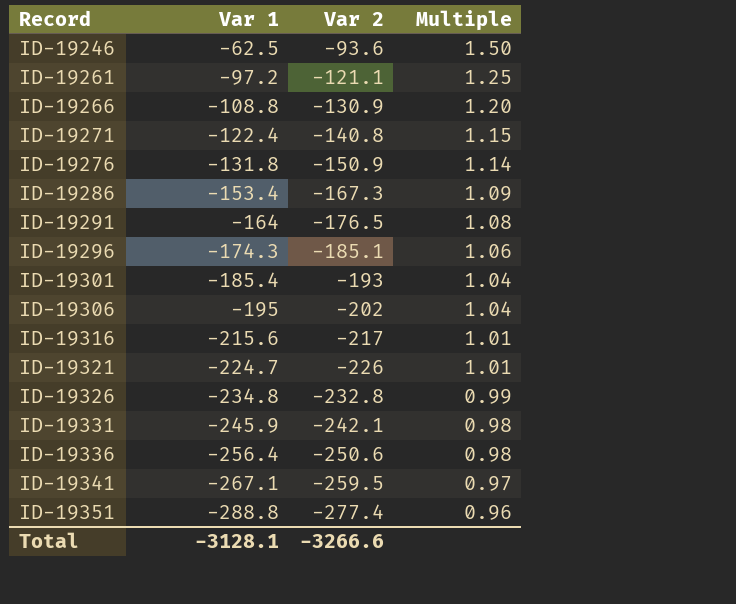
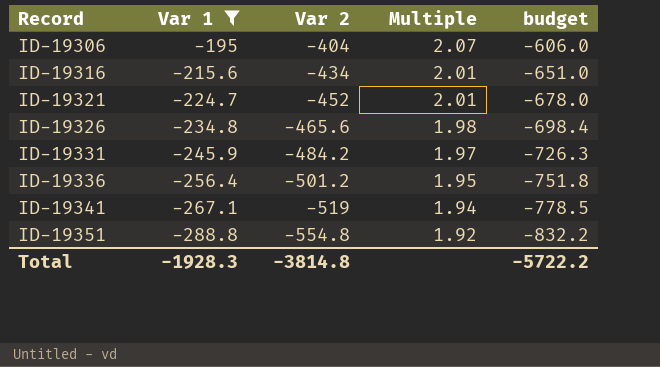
filter: none -> Var 1 <= -195
column budget | formula: none -> [Var 2] * 1.5
ID-19306 | Var 2: -202 -> -404
ID-19306 | Multiple: 1.04 -> 2.07
ID-19316 | Var 2: -217 -> -434
ID-19316 | Multiple: 1.01 -> 2.01
ID-19321 | Var 2: -226 -> -452
ID-19321 | Multiple: 1.01 -> 2.01
ID-19326 | Var 2: -232.8 -> -465.6
ID-19326 | Multiple: 0.99 -> 1.98
ID-19331 | Var 2: -242.1 -> -484.2
ID-19331 | Multiple: 0.98 -> 1.97
ID-19336 | Var 2: -250.6 -> -501.2
ID-19336 | Multiple: 0.98 -> 1.95
ID-19341 | Var 2: -259.5 -> -519
ID-19341 | Multiple: 0.97 -> 1.94
ID-19351 | Var 2: -277.4 -> -554.8
ID-19351 | Multiple: 0.96 -> 1.92
Total | Var 1: -3128.1 -> -1928.3
Total | Var 2: -3266.6 -> -3814.8

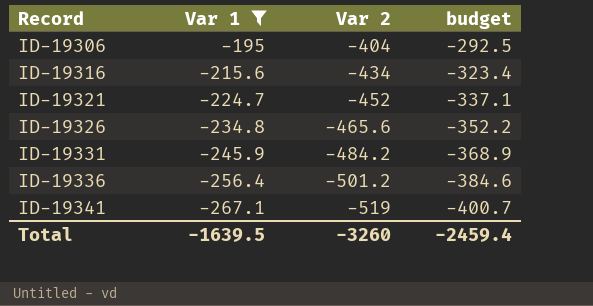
column Multiple | formula: [Var 2] / [Var 1] -> none
column budget | formula: [Var 2] * 1.5 -> [Var 1] * 1.5
row ID-19351: -288.8 | -554.8 | 1.92 | -832.2 -> none
Total | Var 1: -1928.3 -> -1639.5
Total | Var 2: -3814.8 -> -3260
Total | budget: -5722.2 -> -2459.4

